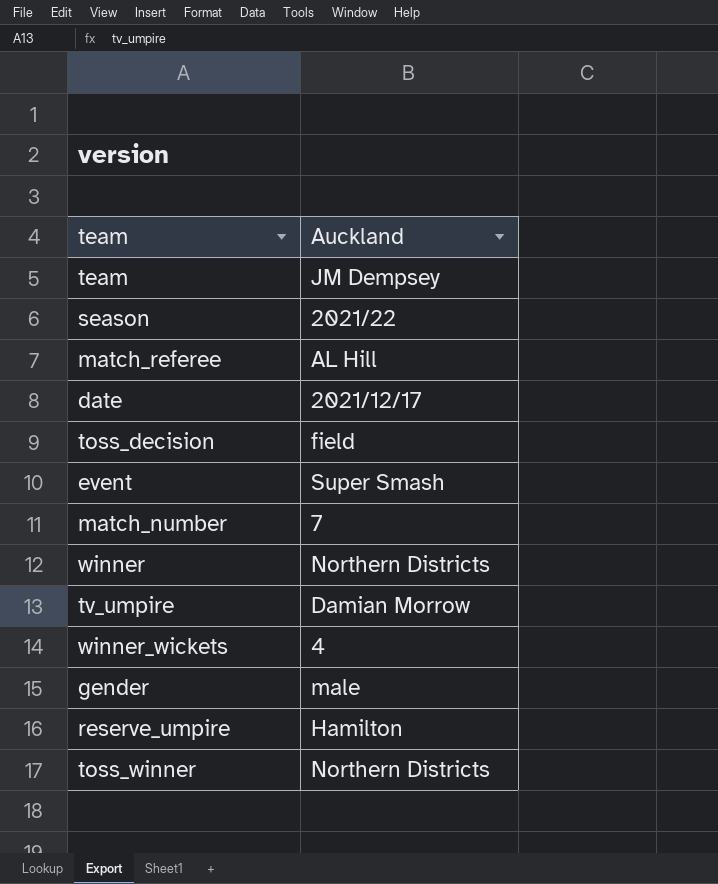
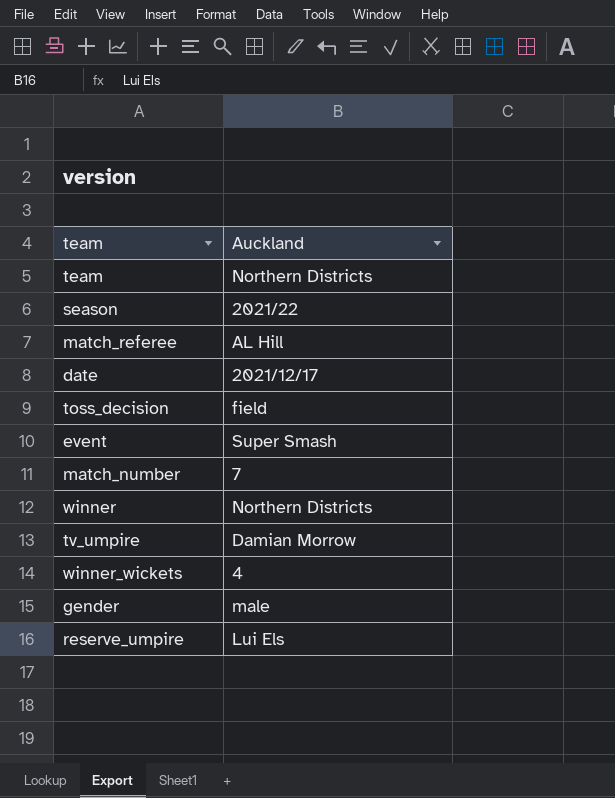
row toss_winner: Northern Districts -> none
team | Auckland: JM Dempsey -> Northern Districts
reserve_umpire | Auckland: Hamilton -> Lui Els

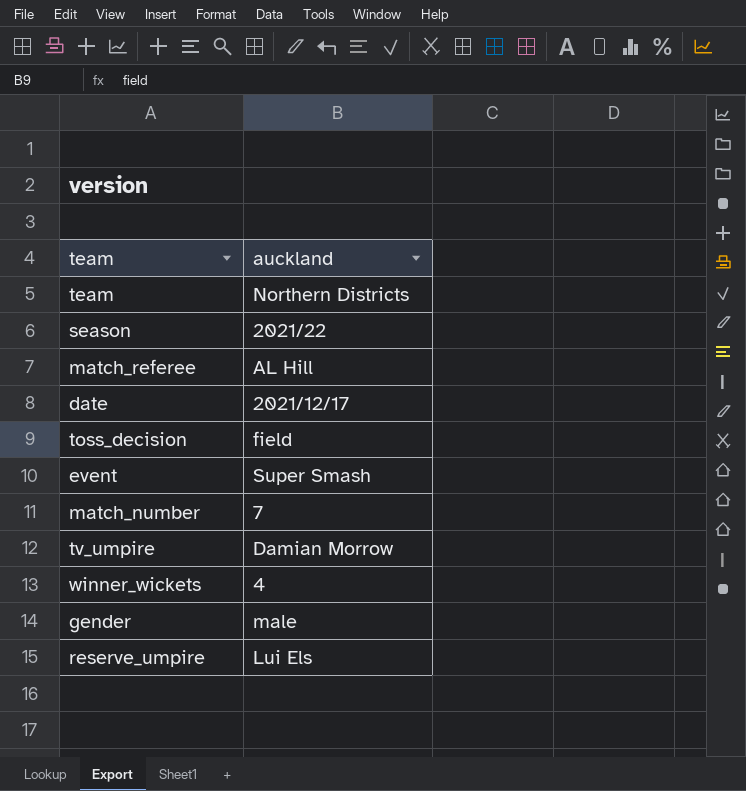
column name: Auckland -> auckland
row winner: Northern Districts -> none

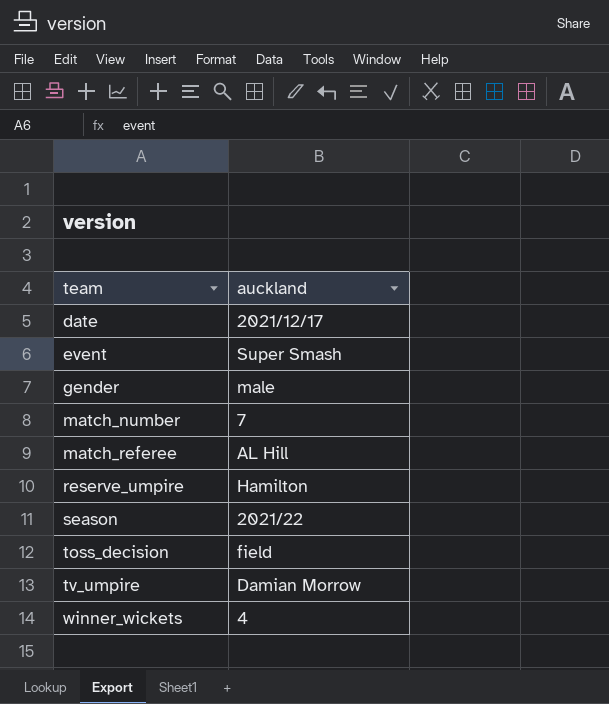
row order: none -> team ascending
row team: Northern Districts -> none
reserve_umpire | auckland: Lui Els -> Hamilton

